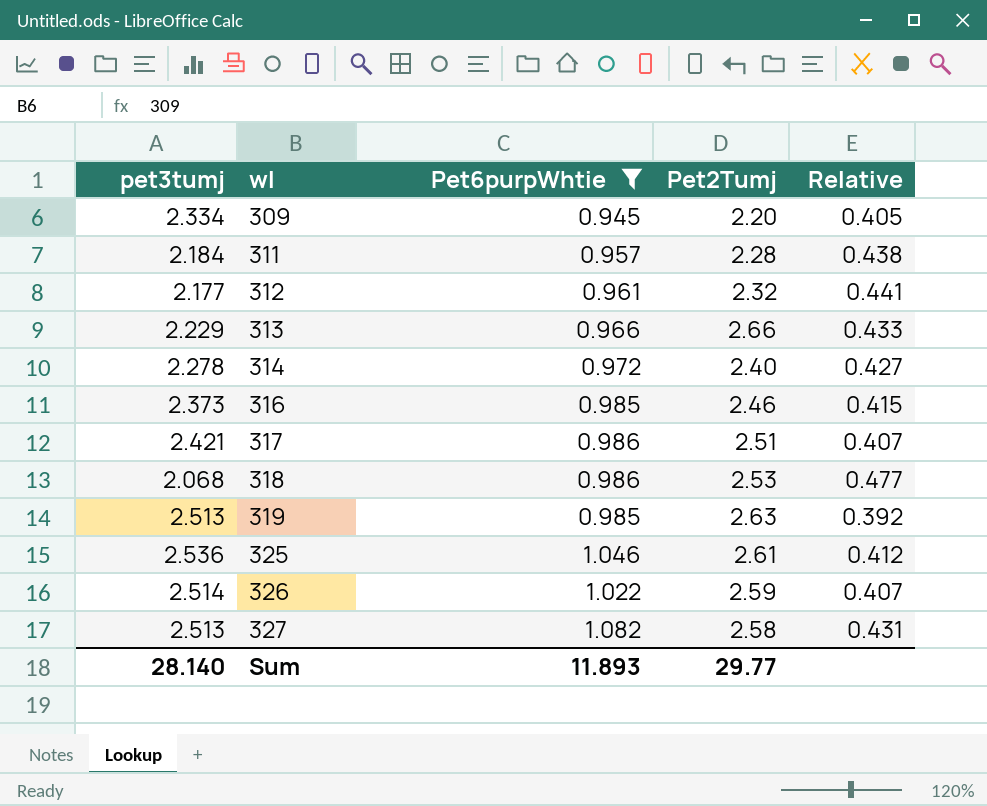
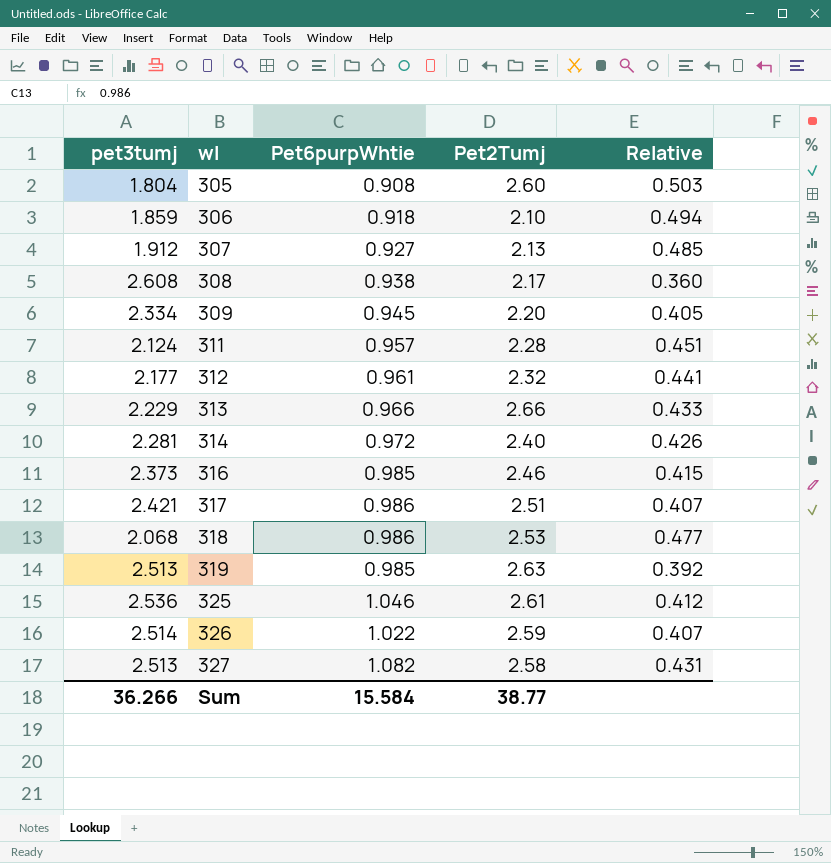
filter: Pet6purpWhtie >= 0.945 -> none
311 | pet3tumj: 2.184 -> 2.124
311 | Relative: 0.438 -> 0.451
314 | pet3tumj: 2.278 -> 2.281
314 | Relative: 0.427 -> 0.426
Sum | pet3tumj: 28.140 -> 36.266
Sum | Pet6purpWhtie: 11.893 -> 15.584
Sum | Pet2Tumj: 29.77 -> 38.77

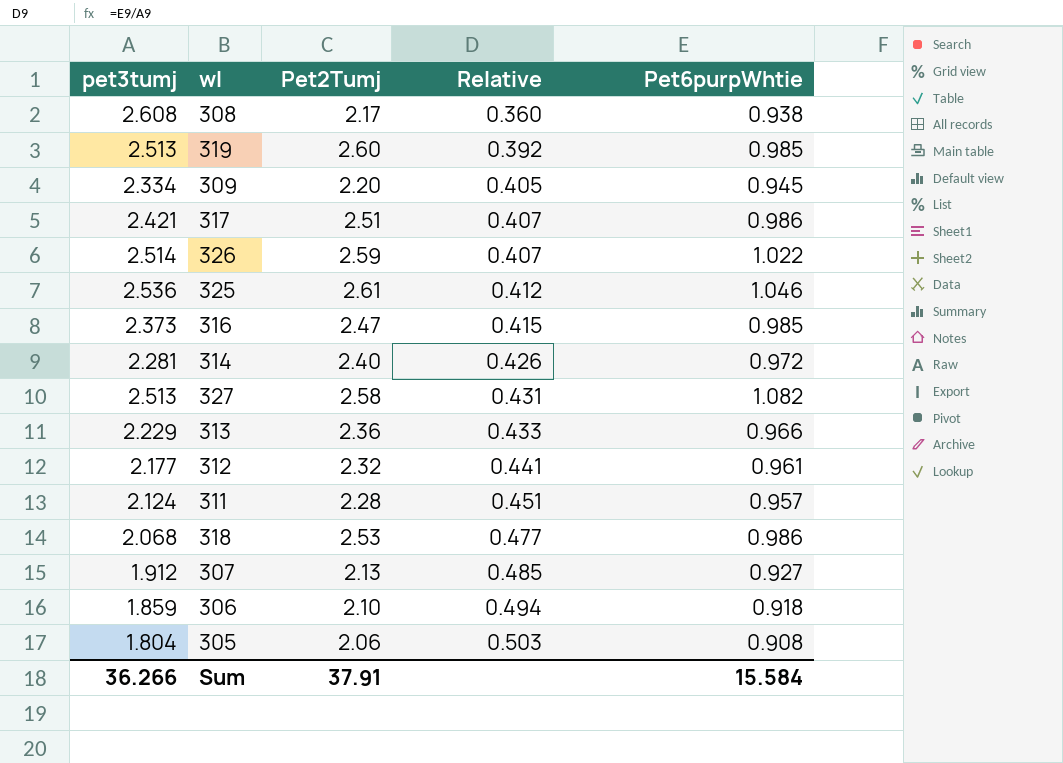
row order: wl ascending -> Relative ascending
column Pet6purpWhtie | position: 3 -> 5
319 | Pet2Tumj: 2.63 -> 2.60
316 | Pet2Tumj: 2.46 -> 2.47
313 | Pet2Tumj: 2.66 -> 2.36
305 | Pet2Tumj: 2.60 -> 2.06
Sum | Pet2Tumj: 38.77 -> 37.91

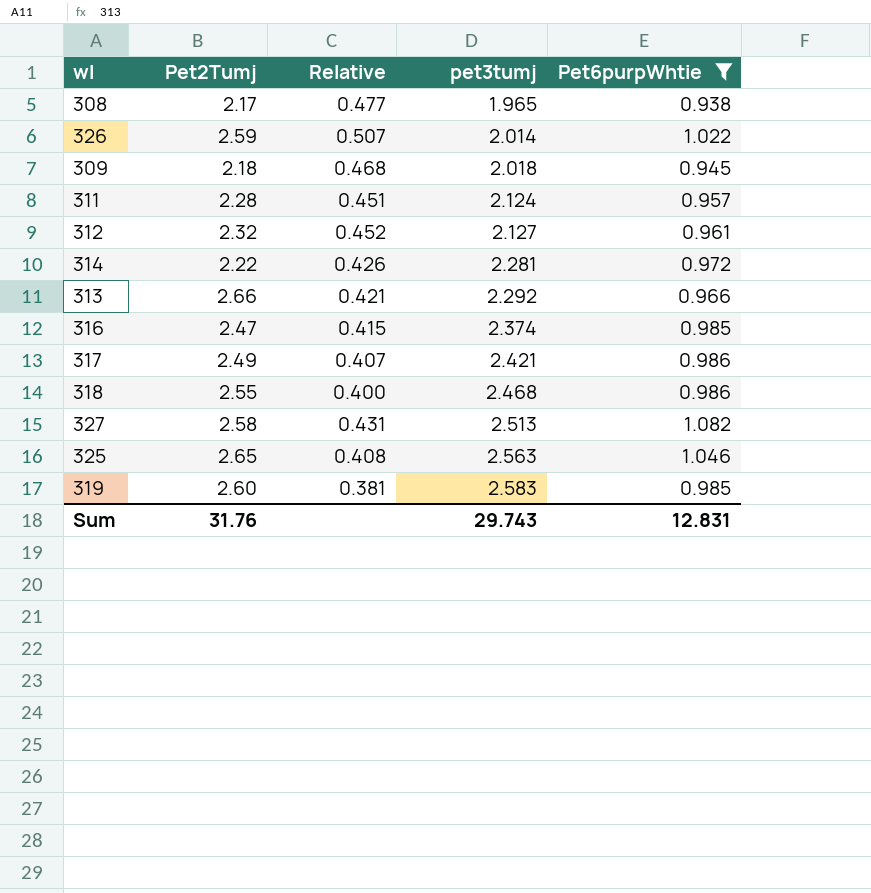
filter: none -> Pet6purpWhtie >= 0.938
row order: Relative ascending -> pet3tumj ascending
column pet3tumj | position: 1 -> 4
308 | Relative: 0.360 -> 0.477
308 | pet3tumj: 2.608 -> 1.965
326 | Relative: 0.407 -> 0.507
326 | pet3tumj: 2.514 -> 2.014
309 | Pet2Tumj: 2.20 -> 2.18
309 | Relative: 0.405 -> 0.468
309 | pet3tumj: 2.334 -> 2.018
312 | Relative: 0.441 -> 0.452
312 | pet3tumj: 2.177 -> 2.127
314 | Pet2Tumj: 2.40 -> 2.22
313 | Pet2Tumj: 2.36 -> 2.66
313 | Relative: 0.433 -> 0.421
313 | pet3tumj: 2.229 -> 2.292
316 | pet3tumj: 2.373 -> 2.374
317 | Pet2Tumj: 2.51 -> 2.49
318 | Pet2Tumj: 2.53 -> 2.55
318 | Relative: 0.477 -> 0.400
318 | pet3tumj: 2.068 -> 2.468
325 | Pet2Tumj: 2.61 -> 2.65
325 | Relative: 0.412 -> 0.408
325 | pet3tumj: 2.536 -> 2.563
319 | Relative: 0.392 -> 0.381
319 | pet3tumj: 2.513 -> 2.583
Sum | Pet2Tumj: 37.91 -> 31.76
Sum | pet3tumj: 36.266 -> 29.743
Sum | Pet6purpWhtie: 15.584 -> 12.831

